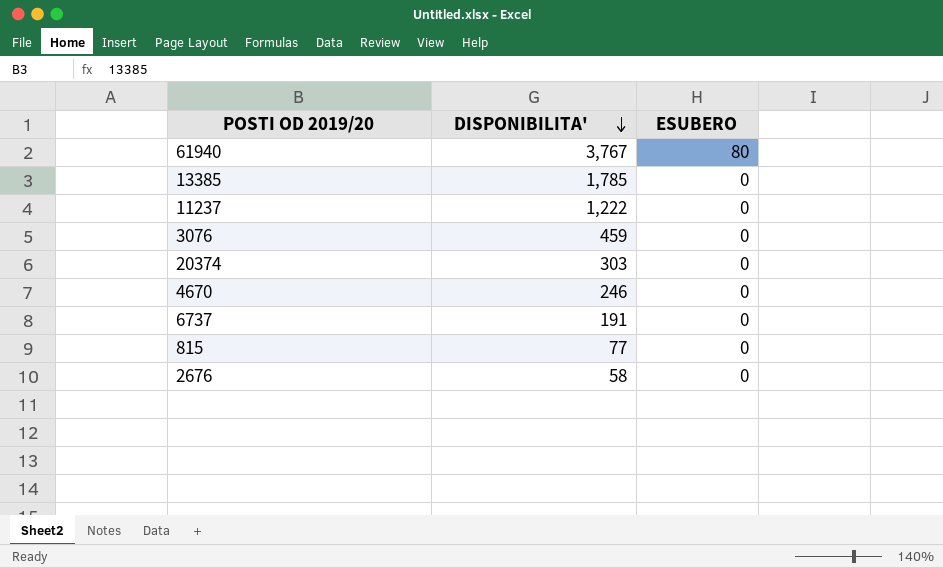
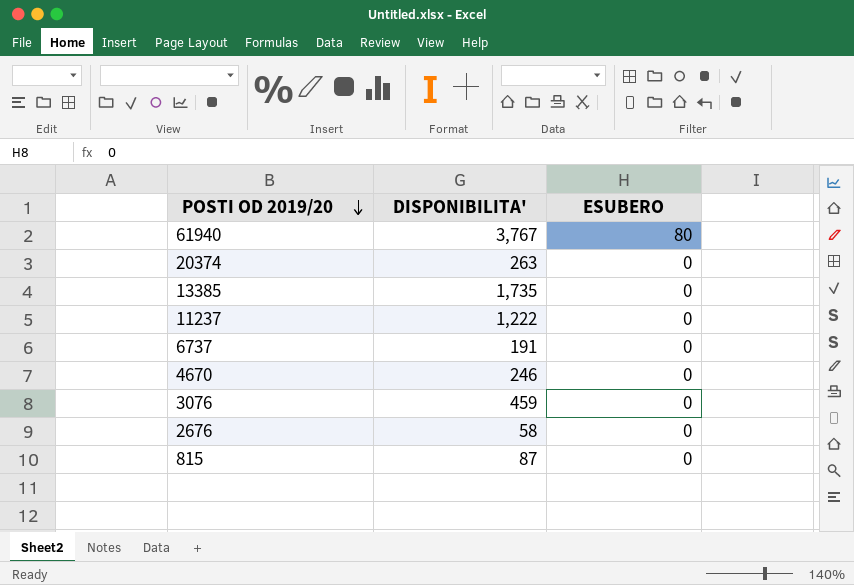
row order: DISPONIBILITA' descending -> POSTI OD 2019/20 descending
20374 | DISPONIBILITA': 303 -> 263
13385 | DISPONIBILITA': 1,785 -> 1,735
815 | DISPONIBILITA': 77 -> 87

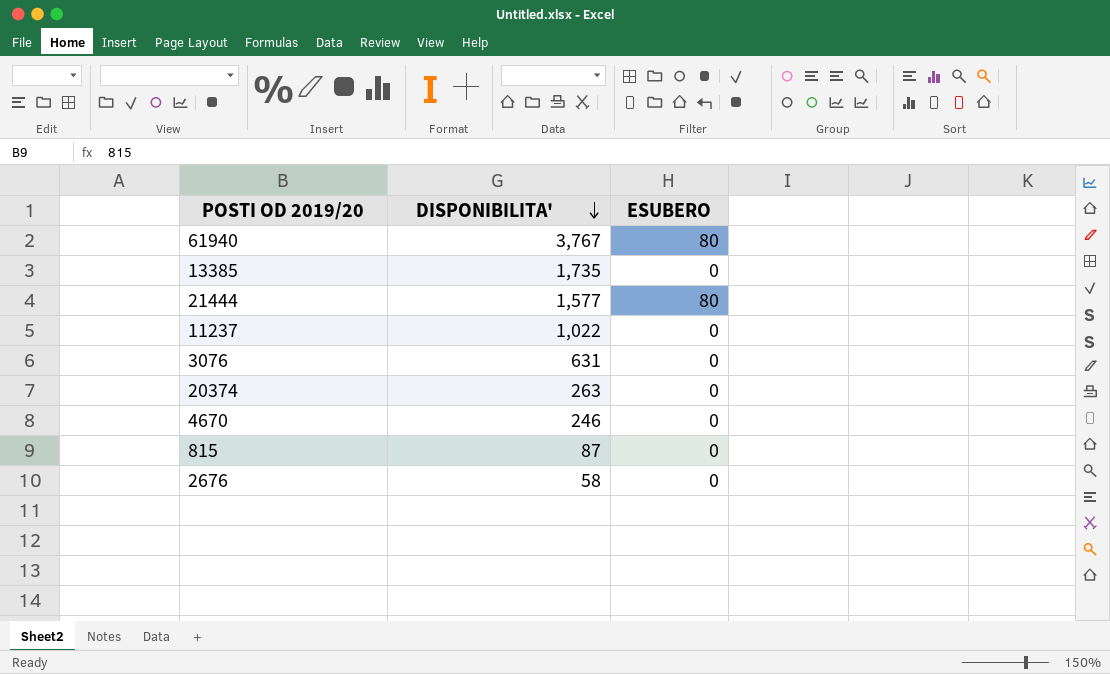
row order: POSTI OD 2019/20 descending -> DISPONIBILITA' descending
row 6737: 191 | 0 -> none
row 21444: none -> 1,577 | 80
11237 | DISPONIBILITA': 1,222 -> 1,022
3076 | DISPONIBILITA': 459 -> 631

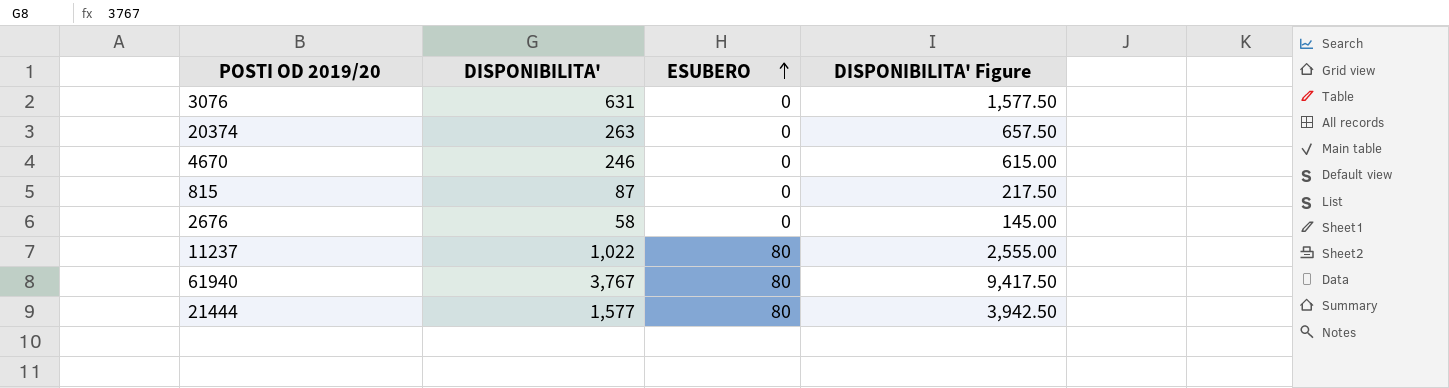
row order: DISPONIBILITA' descending -> ESUBERO ascending
column DISPONIBILITA' Figure | formula: none -> [DISPONIBILITA'] * 2.5
row 13385: 1,735 | 0 -> none
11237 | ESUBERO: 0 -> 80

